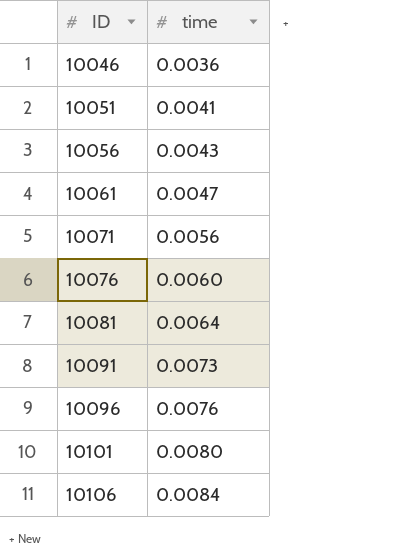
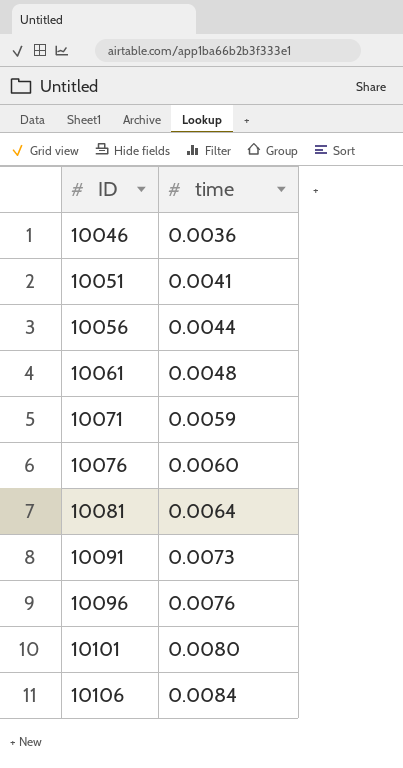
10056 | time: 0.0043 -> 0.0044
10061 | time: 0.0047 -> 0.0048
10071 | time: 0.0056 -> 0.0059

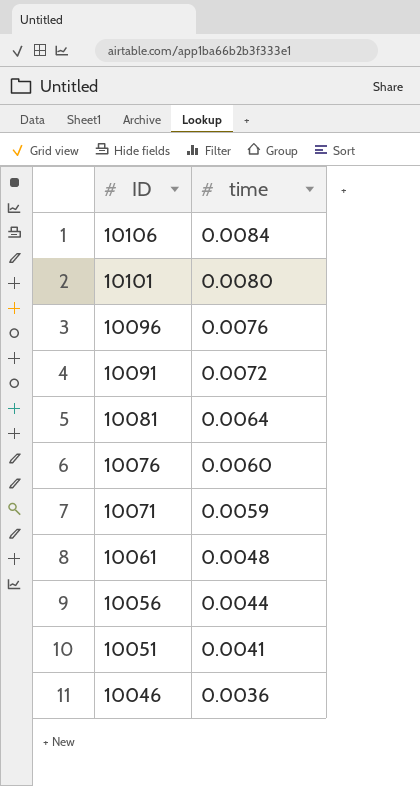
row order: ID ascending -> ID descending
10091 | time: 0.0073 -> 0.0072

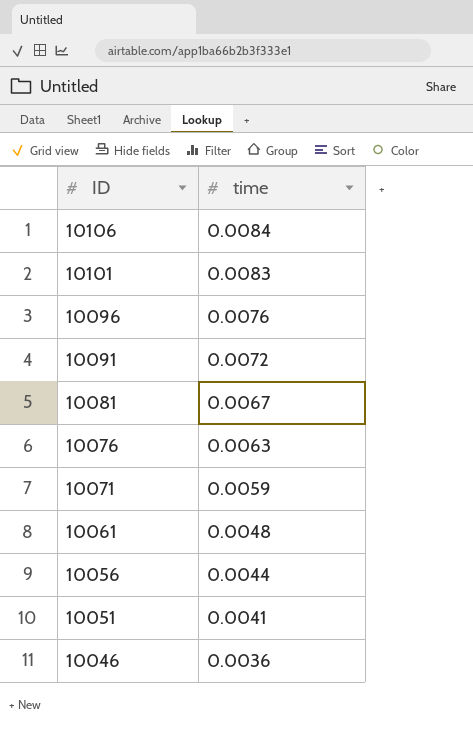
10101 | time: 0.0080 -> 0.0083
10081 | time: 0.0064 -> 0.0067
10076 | time: 0.0060 -> 0.0063

